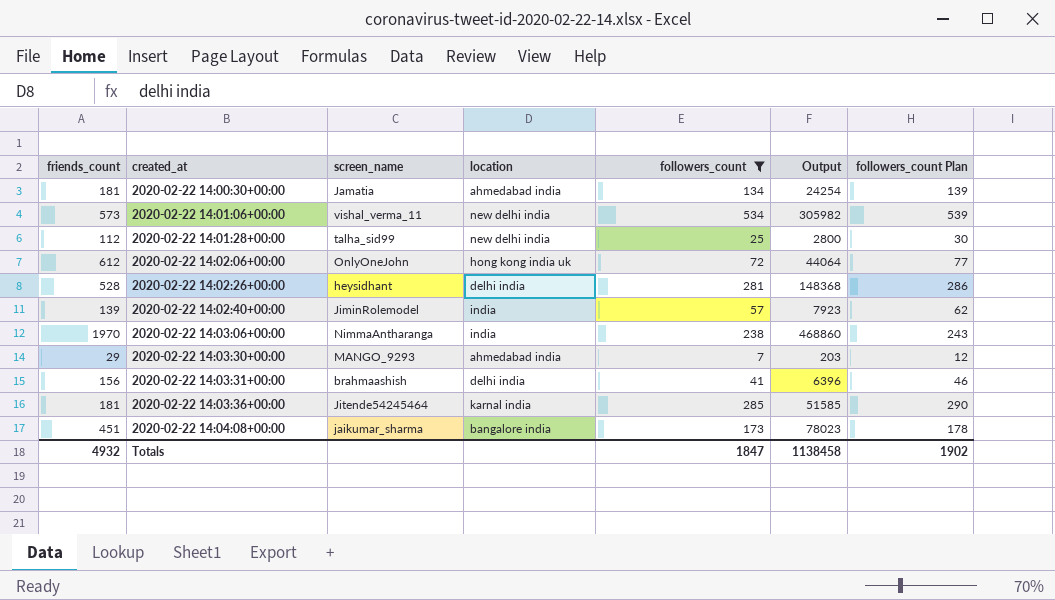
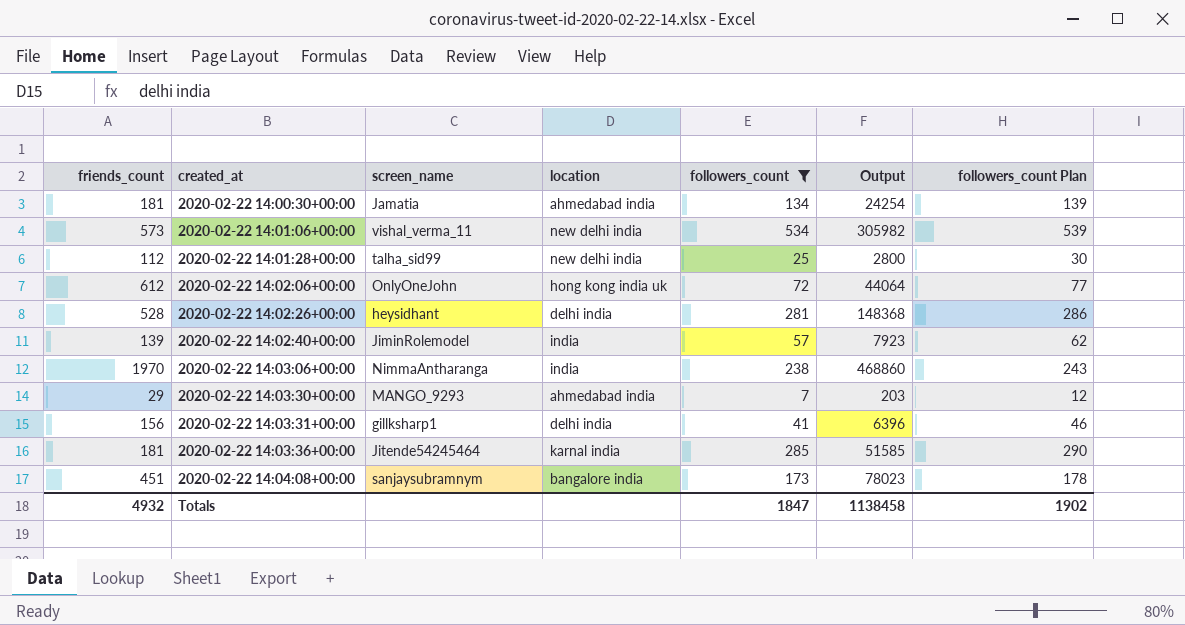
2020-02-22 14:03:31+00:00 | screen_name: brahmaashish -> gillksharp1
2020-02-22 14:04:08+00:00 | screen_name: jaikumar_sharma -> sanjaysubramnym

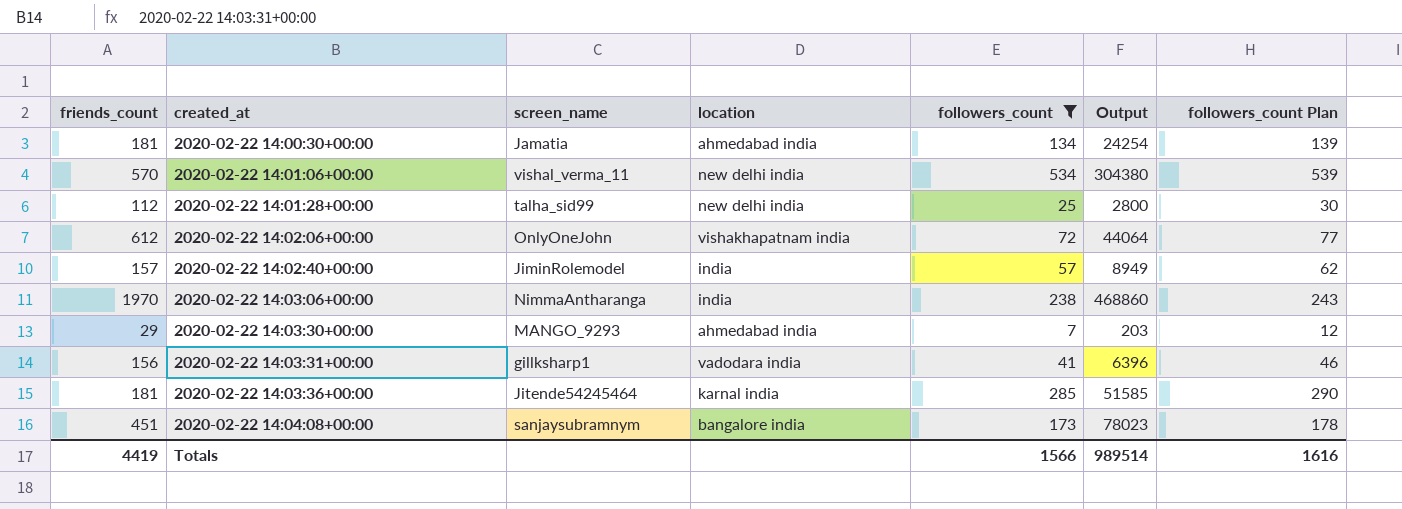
row 2020-02-22 14:02:26+00:00: 528 | heysidhant | delhi india | 281 | 148368 | 286 -> none
2020-02-22 14:01:06+00:00 | friends_count: 573 -> 570
2020-02-22 14:01:06+00:00 | Output: 305982 -> 304380
2020-02-22 14:02:06+00:00 | location: hong kong india uk -> vishakhapatnam india
2020-02-22 14:02:40+00:00 | friends_count: 139 -> 157
2020-02-22 14:02:40+00:00 | Output: 7923 -> 8949
2020-02-22 14:03:31+00:00 | location: delhi india -> vadodara india
Totals | friends_count: 4932 -> 4419
Totals | followers_count: 1847 -> 1566
Totals | Output: 1138458 -> 989514
Totals | followers_count Plan: 1902 -> 1616

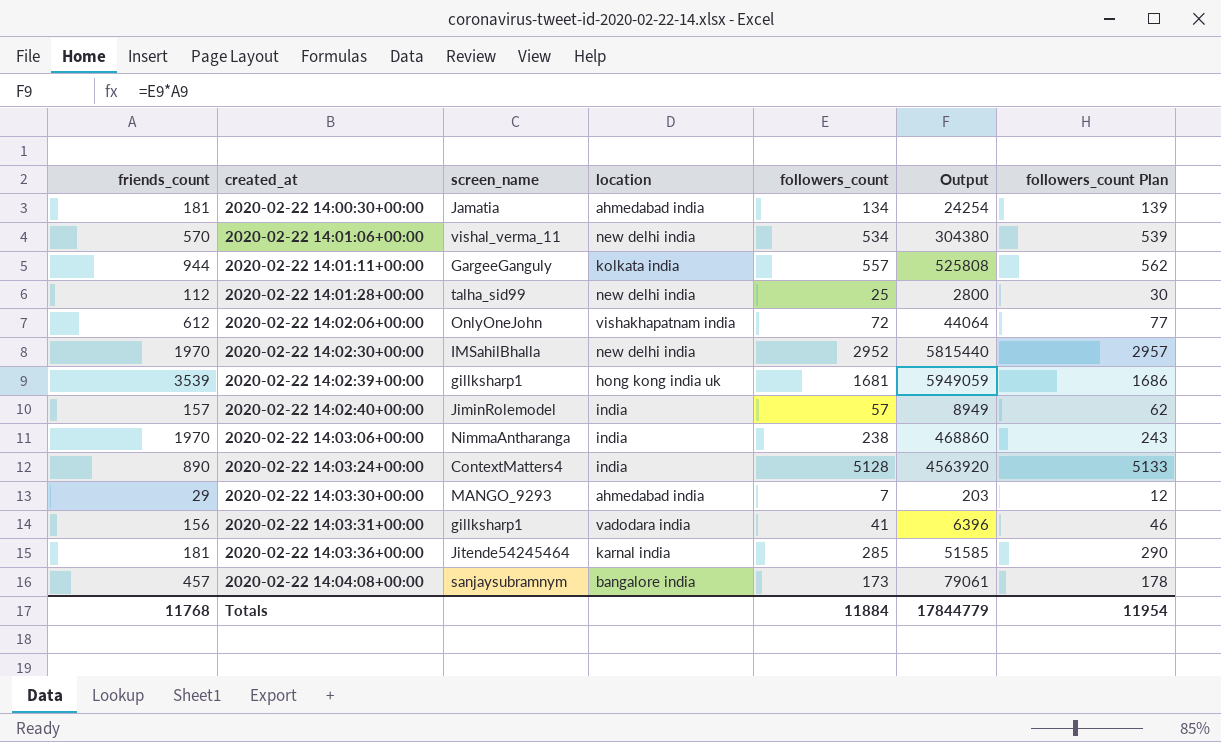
filter: followers_count <= 534 -> none
2020-02-22 14:04:08+00:00 | friends_count: 451 -> 457
2020-02-22 14:04:08+00:00 | Output: 78023 -> 79061
Totals | friends_count: 4419 -> 11768
Totals | followers_count: 1566 -> 11884
Totals | Output: 989514 -> 17844779
Totals | followers_count Plan: 1616 -> 11954

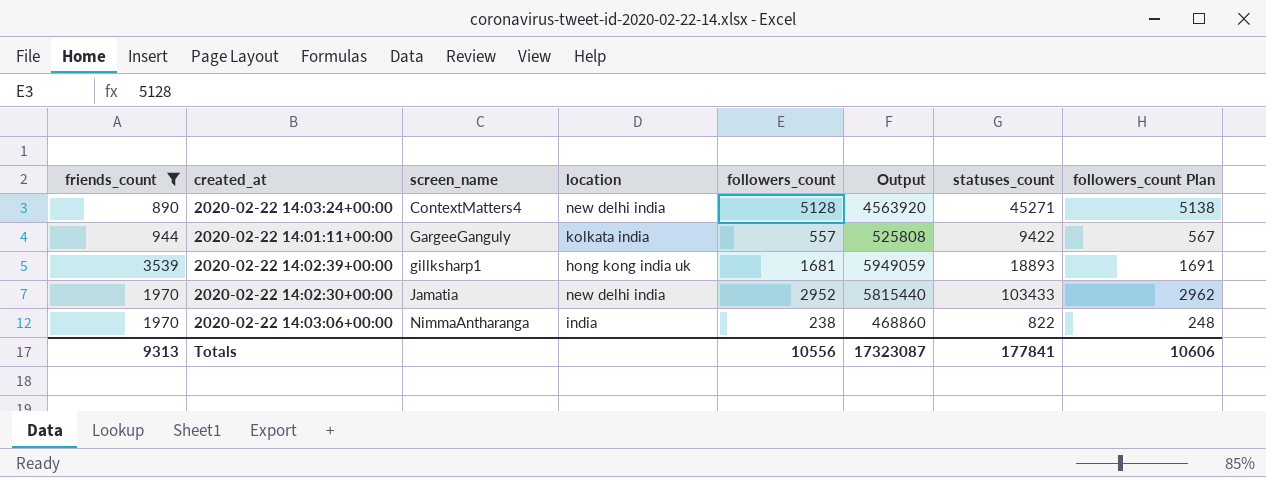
filter: none -> friends_count >= 890
row order: created_at ascending -> screen_name ascending
column statuses_count | position: none -> 7
column followers_count Plan | formula: [followers_count] + 5 -> [followers_count] + 10
2020-02-22 14:03:24+00:00 | location: india -> new delhi india
2020-02-22 14:02:30+00:00 | screen_name: IMSahilBhalla -> Jamatia
Totals | friends_count: 11768 -> 9313
Totals | followers_count: 11884 -> 10556
Totals | Output: 17844779 -> 17323087
Totals | followers_count Plan: 11954 -> 10606

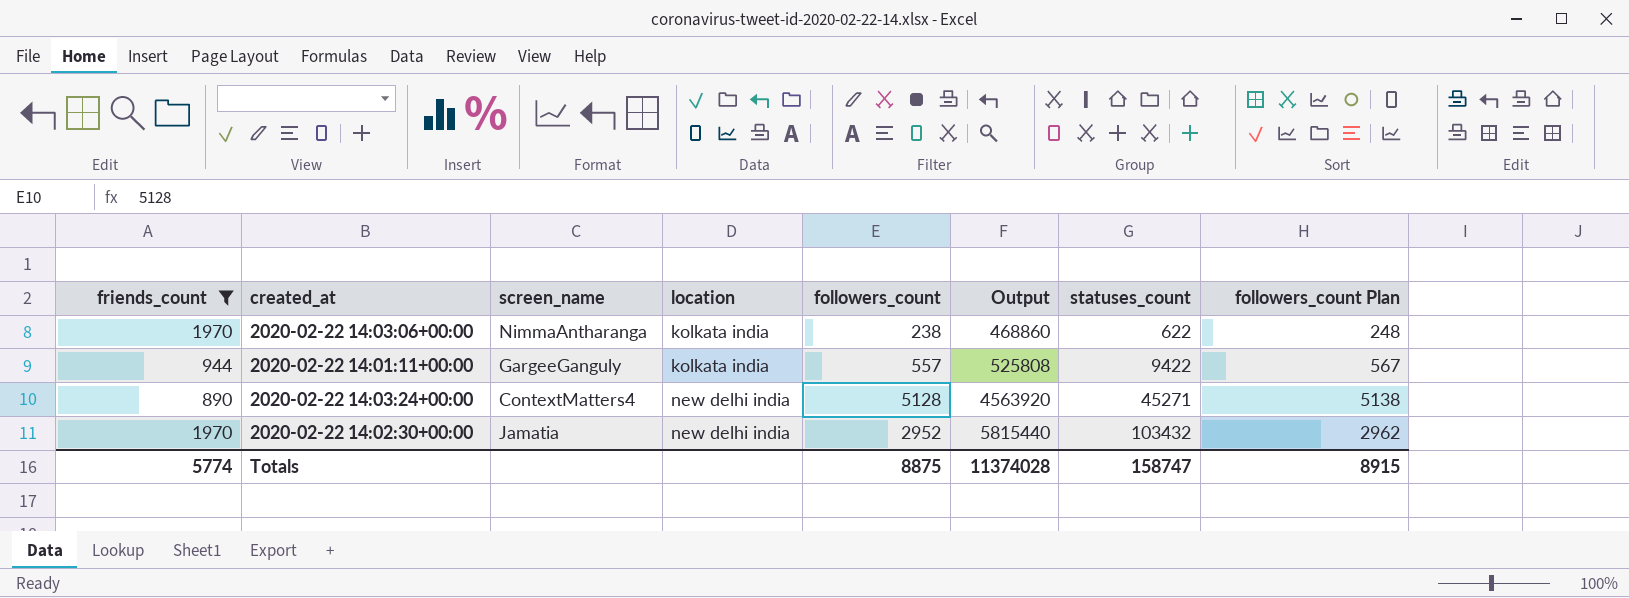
row order: screen_name ascending -> location ascending
row 2020-02-22 14:02:39+00:00: 3539 | gillksharp1 | hong kong india uk | 1681 | 5949059 | 18893 | 1691 -> none
2020-02-22 14:03:06+00:00 | location: india -> kolkata india
2020-02-22 14:03:06+00:00 | statuses_count: 822 -> 622
2020-02-22 14:02:30+00:00 | statuses_count: 103433 -> 103432
Totals | friends_count: 9313 -> 5774
Totals | followers_count: 10556 -> 8875
Totals | Output: 17323087 -> 11374028
Totals | statuses_count: 177841 -> 158747
Totals | followers_count Plan: 10606 -> 8915

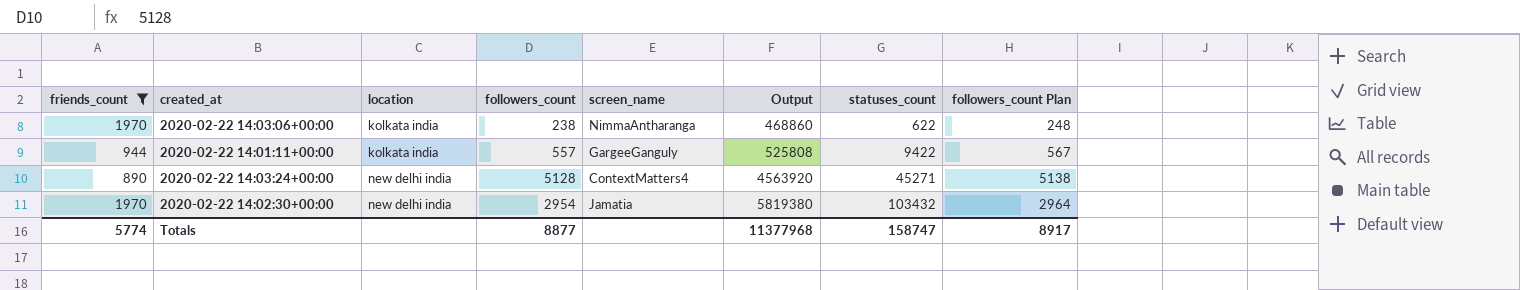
column screen_name | position: 3 -> 5
2020-02-22 14:02:30+00:00 | followers_count: 2952 -> 2954
2020-02-22 14:02:30+00:00 | Output: 5815440 -> 5819380
2020-02-22 14:02:30+00:00 | followers_count Plan: 2962 -> 2964
Totals | followers_count: 8875 -> 8877
Totals | Output: 11374028 -> 11377968
Totals | followers_count Plan: 8915 -> 8917

